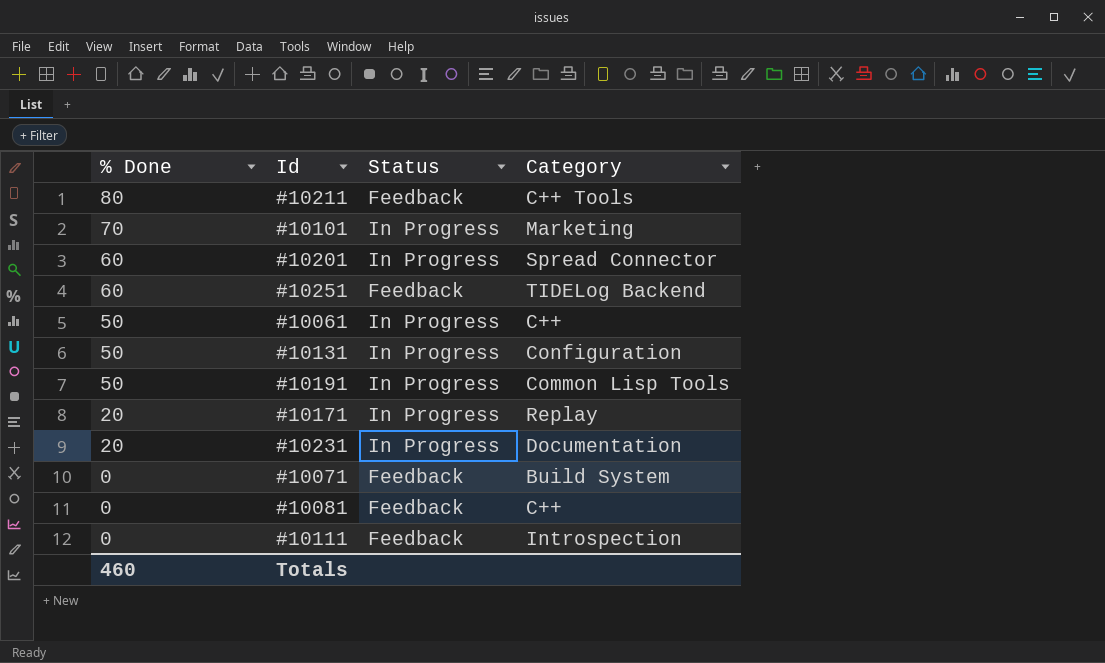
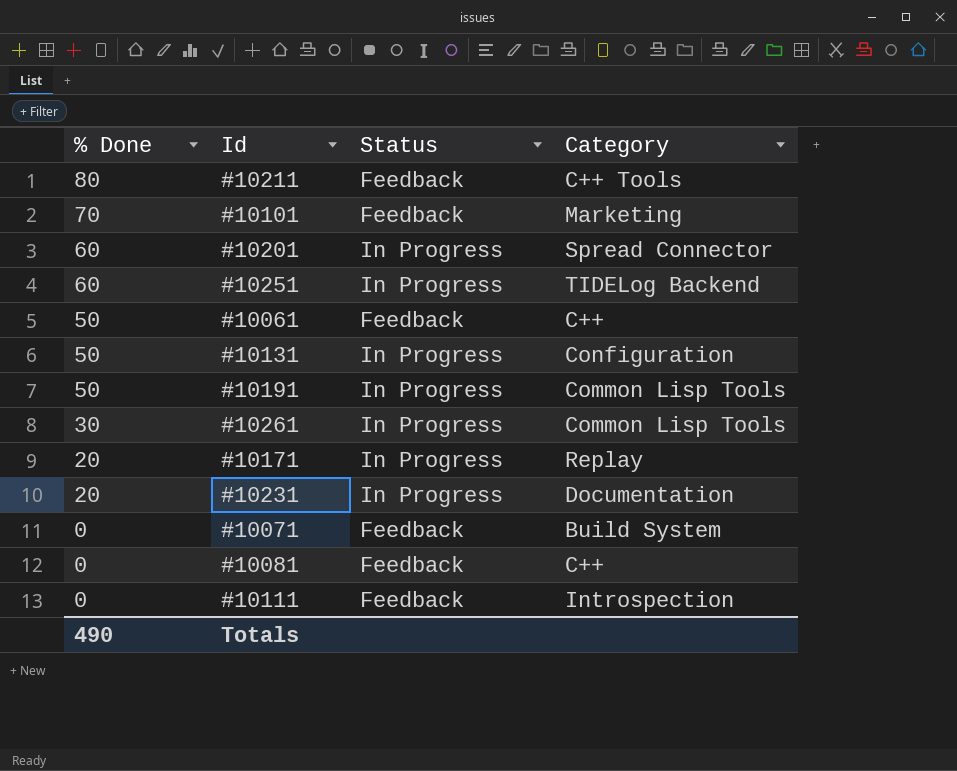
#10101 | Status: In Progress -> Feedback
#10251 | Status: Feedback -> In Progress
#10061 | Status: In Progress -> Feedback
row #10261: none -> 30 | In Progress | Common Lisp Tools
Totals | % Done: 460 -> 490

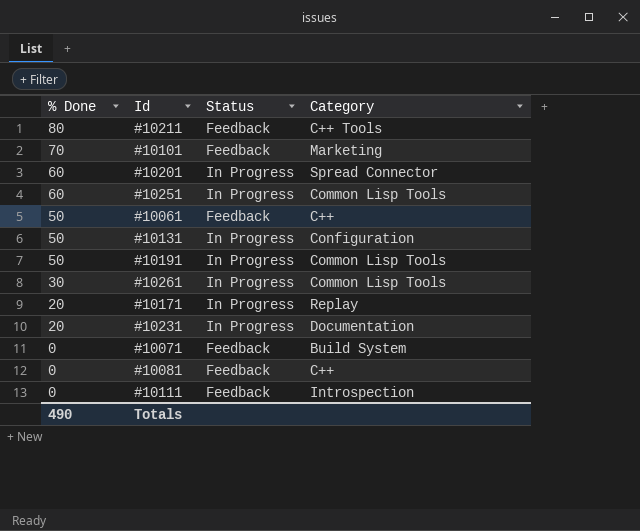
#10251 | Category: TIDELog Backend -> Common Lisp Tools

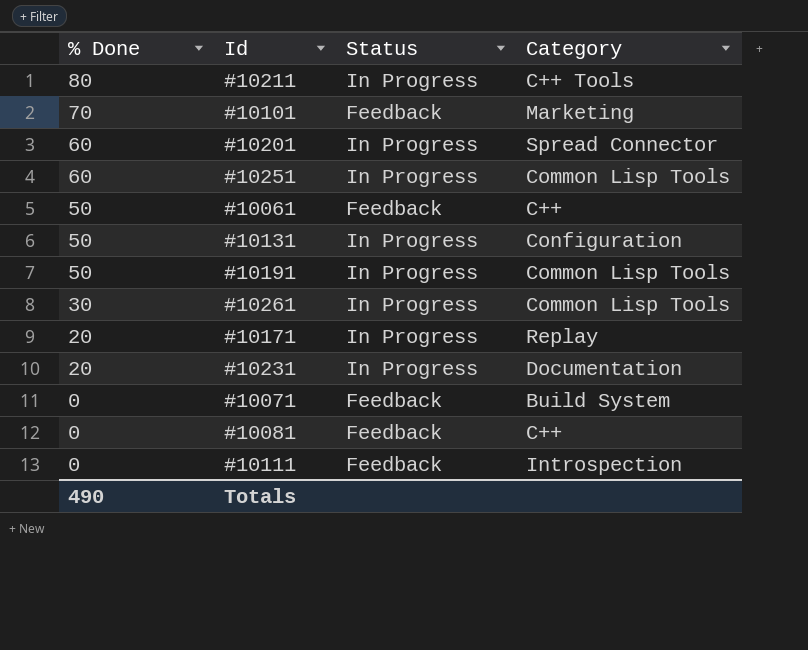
#10211 | Status: Feedback -> In Progress

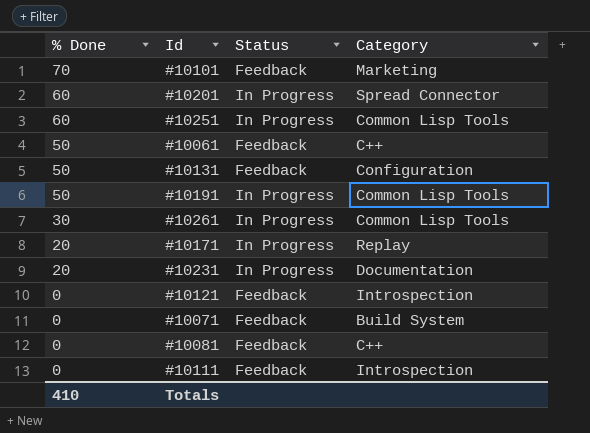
row #10211: 80 | In Progress | C++ Tools -> none
#10131 | Status: In Progress -> Feedback
row #10121: none -> 0 | Feedback | Introspection
Totals | % Done: 490 -> 410

